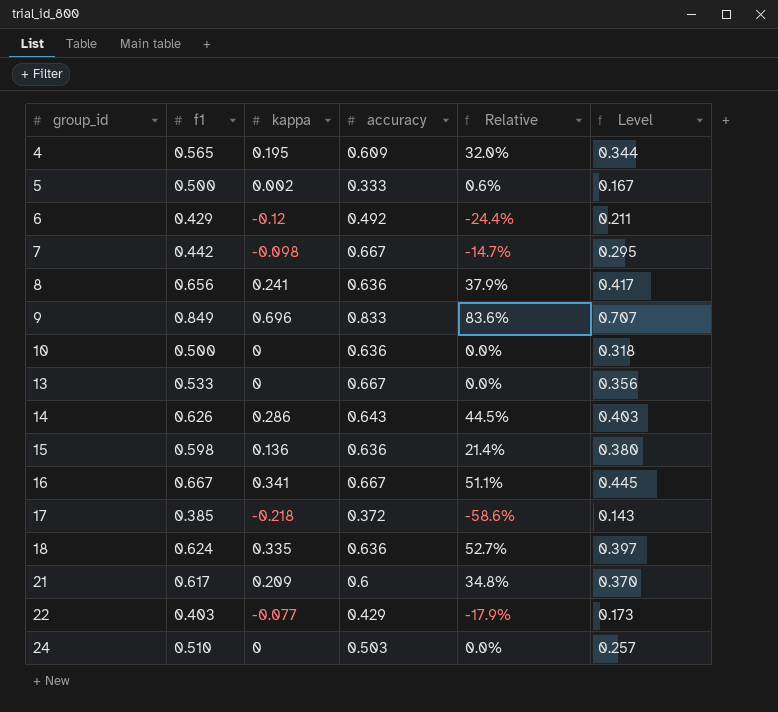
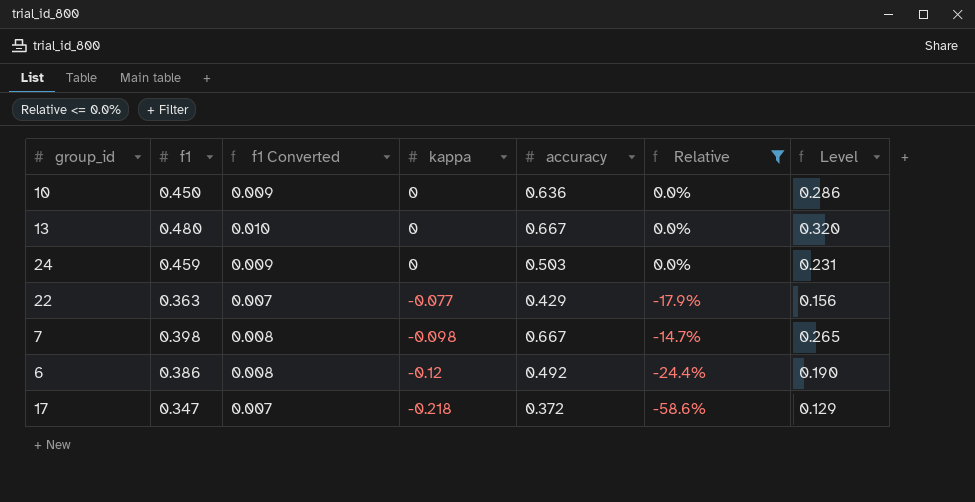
filter: none -> Relative <= 0.0%
row order: group_id ascending -> kappa descending
column f1 Converted | formula: none -> [f1] * 0.02
10 | f1: 0.500 -> 0.450
10 | Level: 0.318 -> 0.286
13 | f1: 0.533 -> 0.480
13 | Level: 0.356 -> 0.320
24 | f1: 0.510 -> 0.459
24 | Level: 0.257 -> 0.231
22 | f1: 0.403 -> 0.363
22 | Level: 0.173 -> 0.156
7 | f1: 0.442 -> 0.398
7 | Level: 0.295 -> 0.265
6 | f1: 0.429 -> 0.386
6 | Level: 0.211 -> 0.190
17 | f1: 0.385 -> 0.347
17 | Level: 0.143 -> 0.129

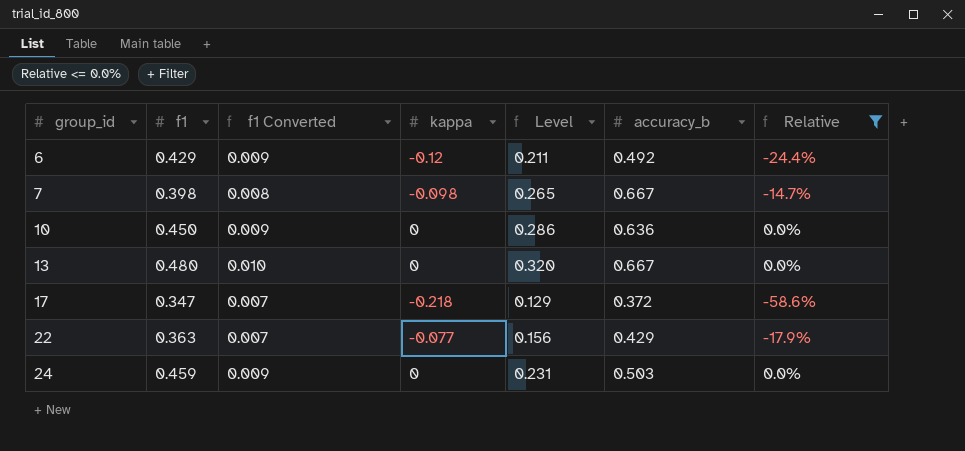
row order: kappa descending -> group_id ascending
column Level | position: 7 -> 5
column name: accuracy -> accuracy_b
6 | f1: 0.386 -> 0.429
6 | f1 Converted: 0.008 -> 0.009
6 | Level: 0.190 -> 0.211

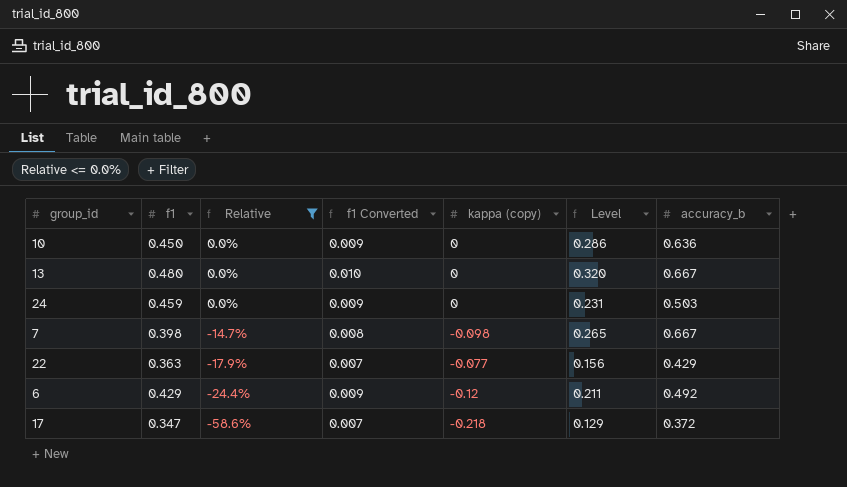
row order: group_id ascending -> Relative descending
column Relative | position: 7 -> 3
column name: kappa -> kappa (copy)

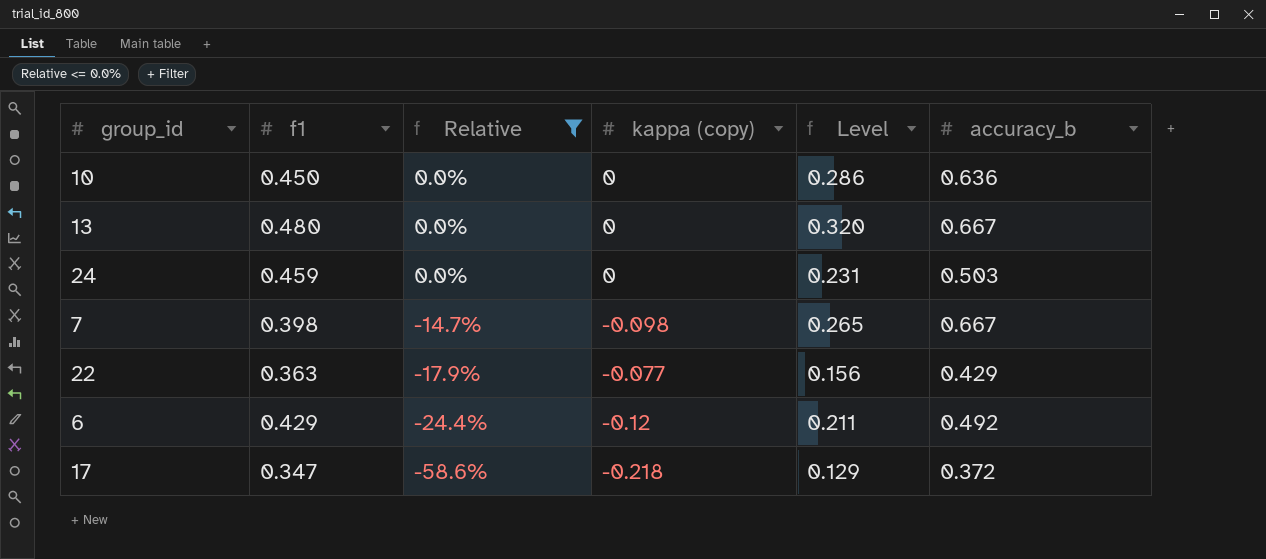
column f1 Converted | formula: [f1] * 0.02 -> none

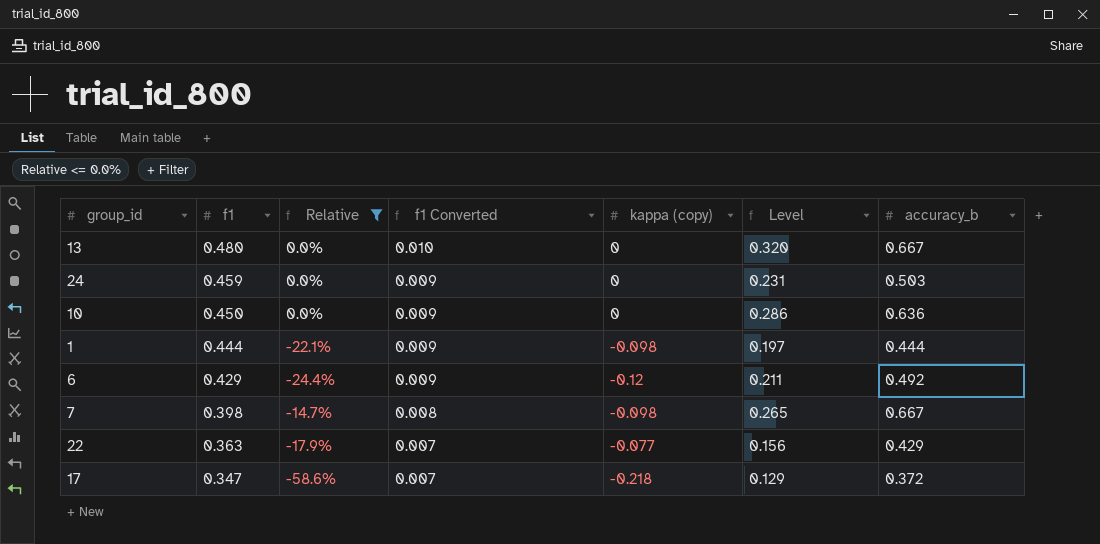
row order: Relative descending -> f1 descending
column f1 Converted | formula: none -> [f1] * 0.02
row 1: none -> 0.444 | -22.1% | 0.009 | -0.098 | 0.197 | 0.444

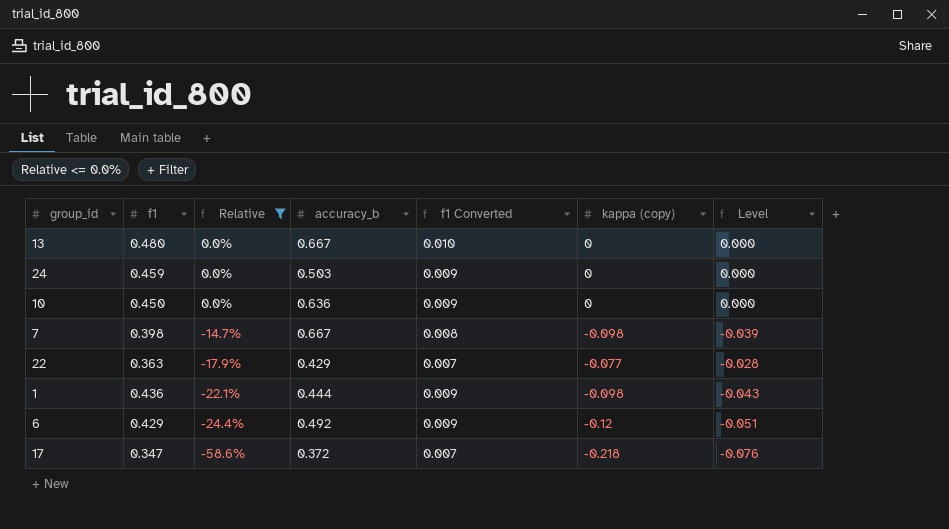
row order: f1 descending -> Relative descending
column accuracy_b | position: 7 -> 4
column Level | formula: [f1] * [accuracy_b] -> [f1] * [kappa (copy)]
1 | f1: 0.444 -> 0.436

